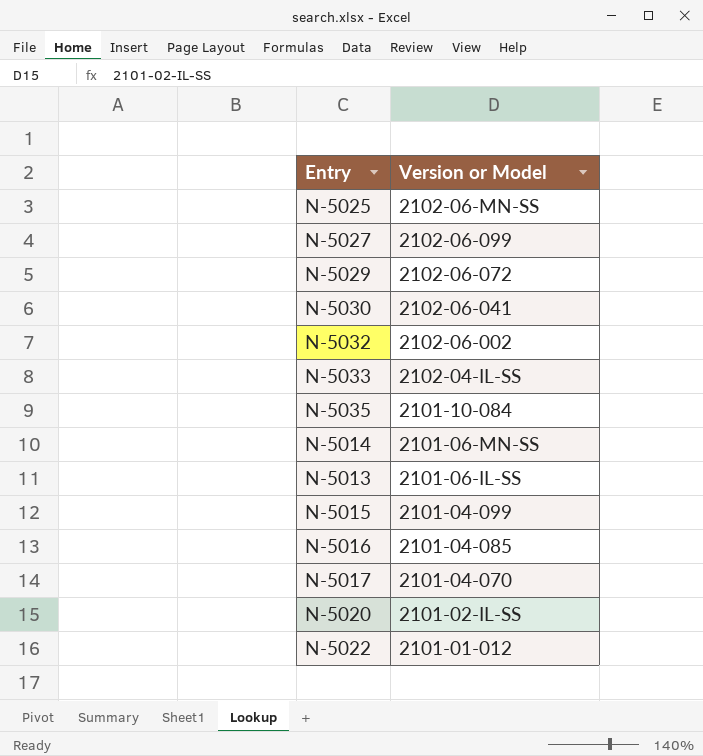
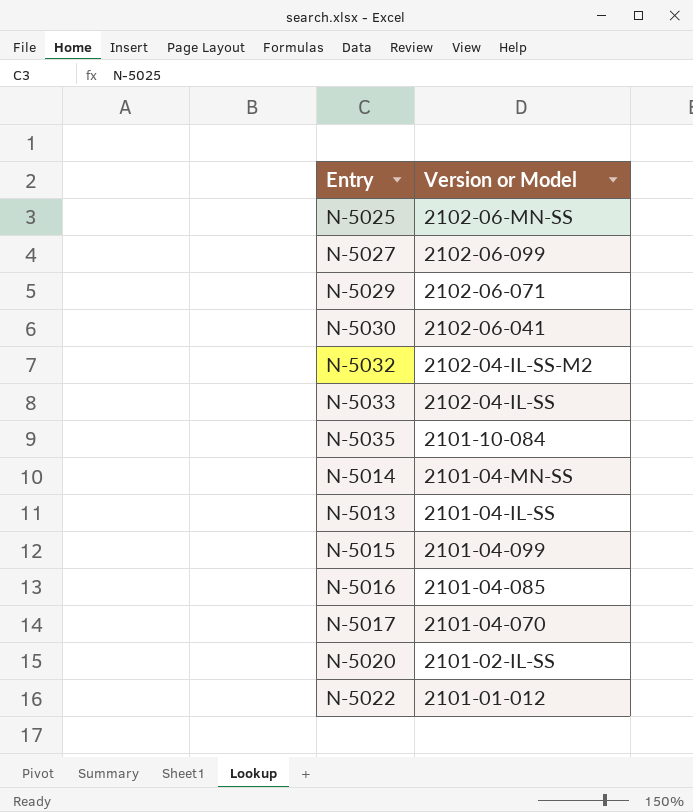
N-5029 | Version or Model: 2102-06-072 -> 2102-06-071
N-5032 | Version or Model: 2102-06-002 -> 2102-04-IL-SS-M2
N-5014 | Version or Model: 2101-06-MN-SS -> 2101-04-MN-SS
N-5013 | Version or Model: 2101-06-IL-SS -> 2101-04-IL-SS

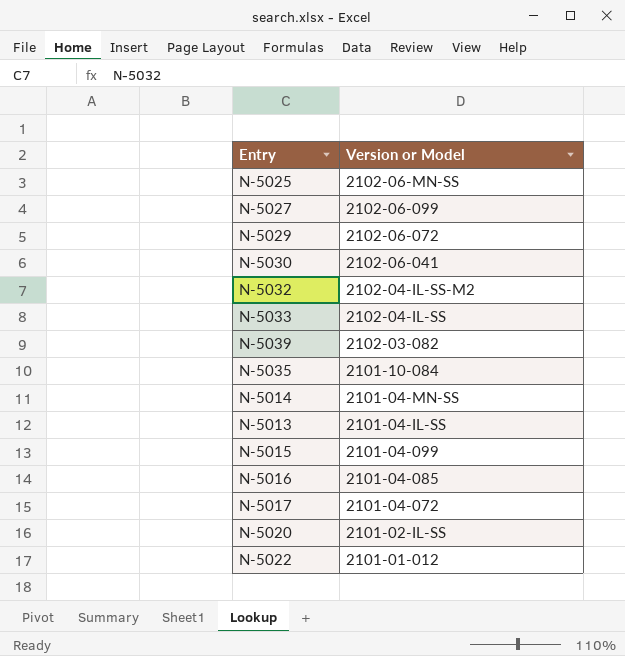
N-5029 | Version or Model: 2102-06-071 -> 2102-06-072
row N-5039: none -> 2102-03-082
N-5017 | Version or Model: 2101-04-070 -> 2101-04-072

